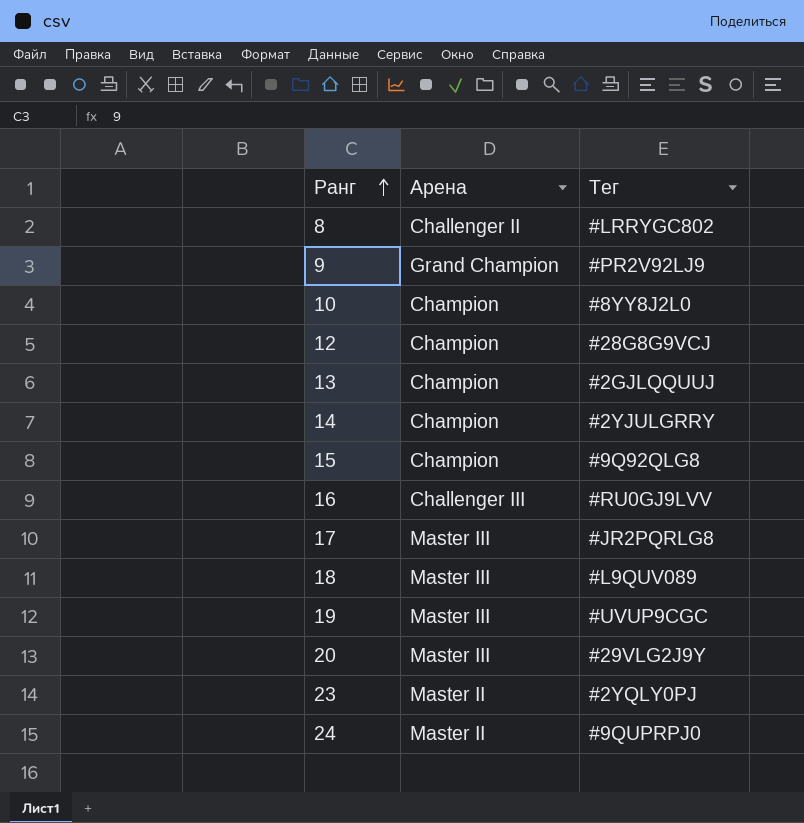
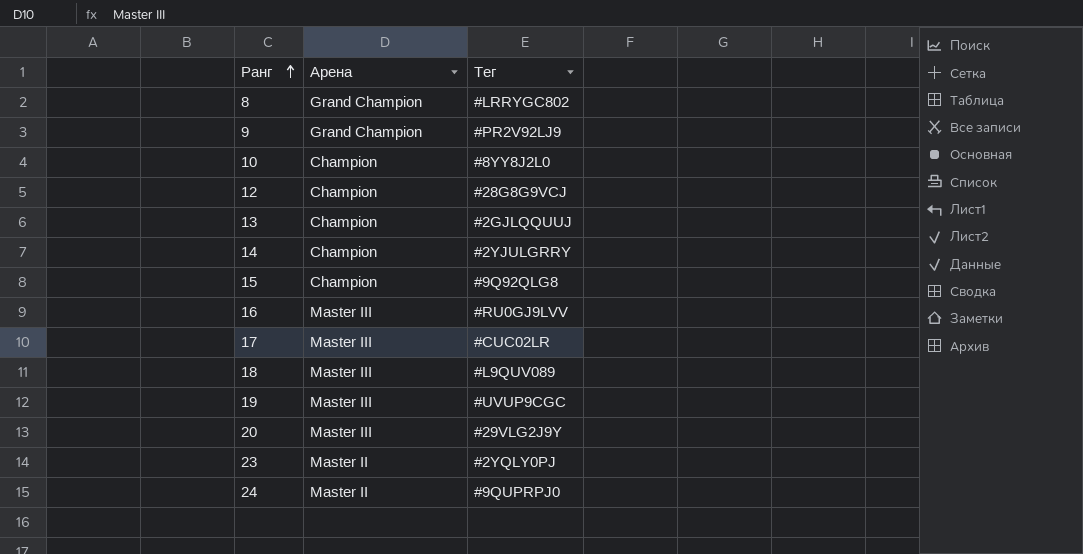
8 | Арена: Challenger II -> Grand Champion
16 | Арена: Challenger III -> Master III
17 | Тег: #JR2PQRLG8 -> #CUC02LR

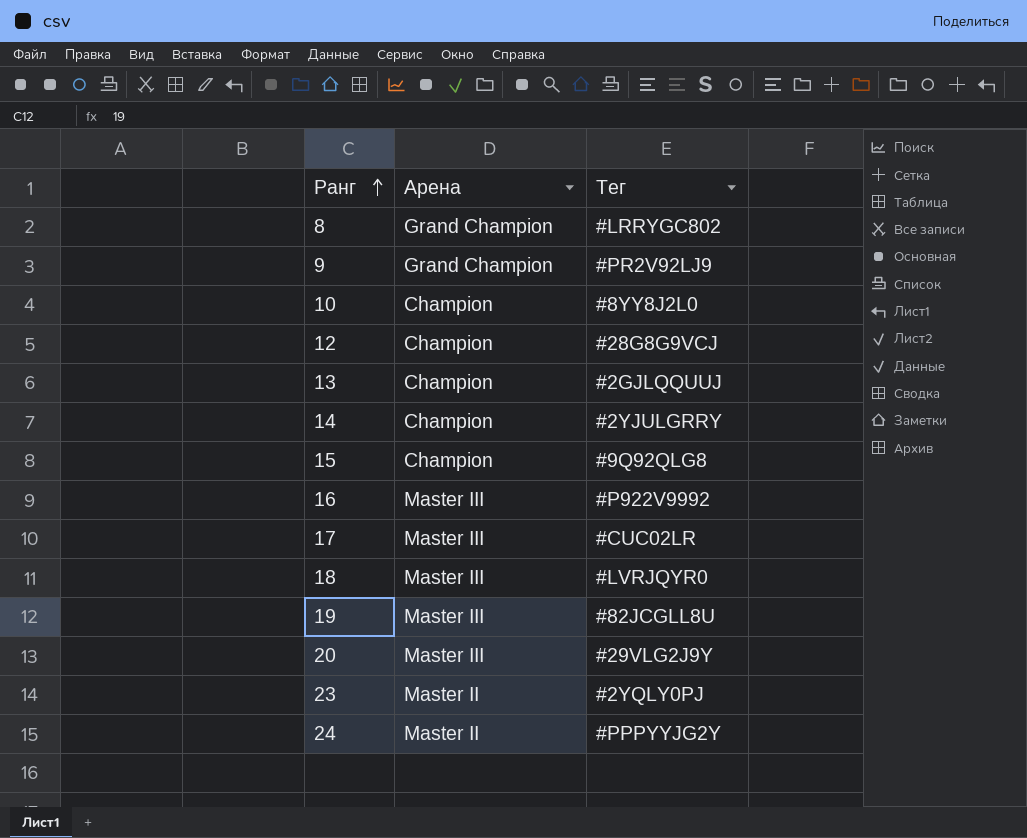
16 | Тег: #RU0GJ9LVV -> #P922V9992
18 | Тег: #L9QUV089 -> #LVRJQYR0
19 | Тег: #UVUP9CGC -> #82JCGLL8U
24 | Тег: #9QUPRPJ0 -> #PPPYYJG2Y

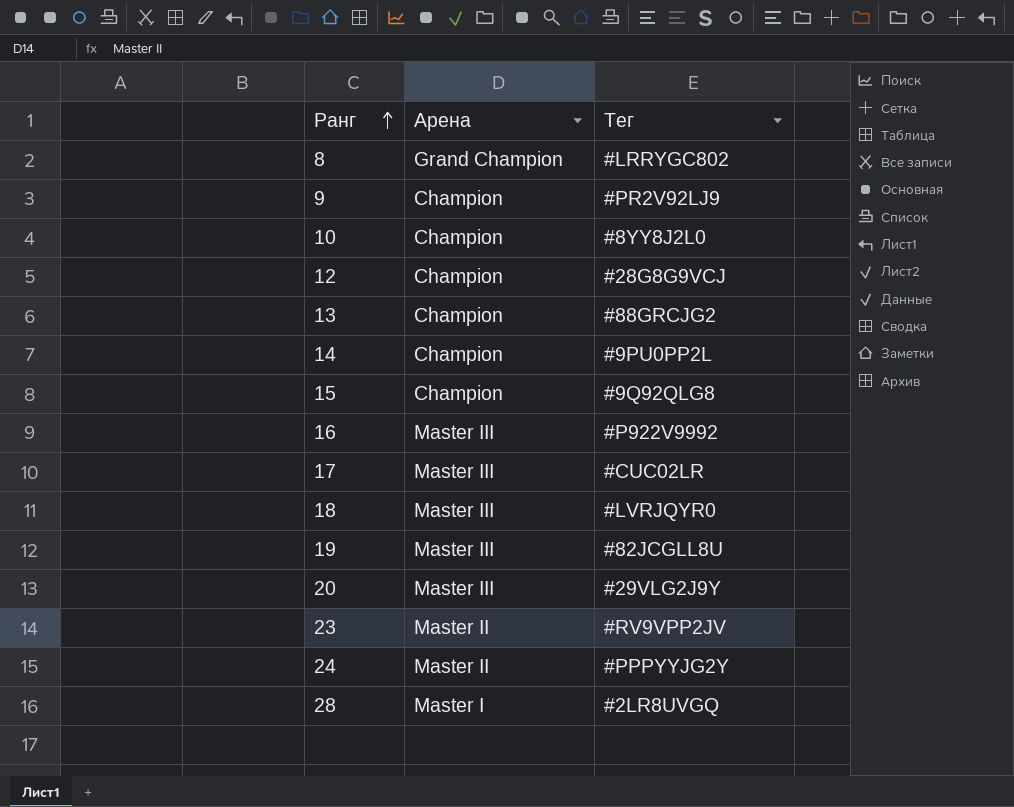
9 | Арена: Grand Champion -> Champion
13 | Тег: #2GJLQQUUJ -> #88GRCJG2
14 | Тег: #2YJULGRRY -> #9PU0PP2L
23 | Тег: #2YQLY0PJ -> #RV9VPP2JV
row 28: none -> Master I | #2LR8UVGQ

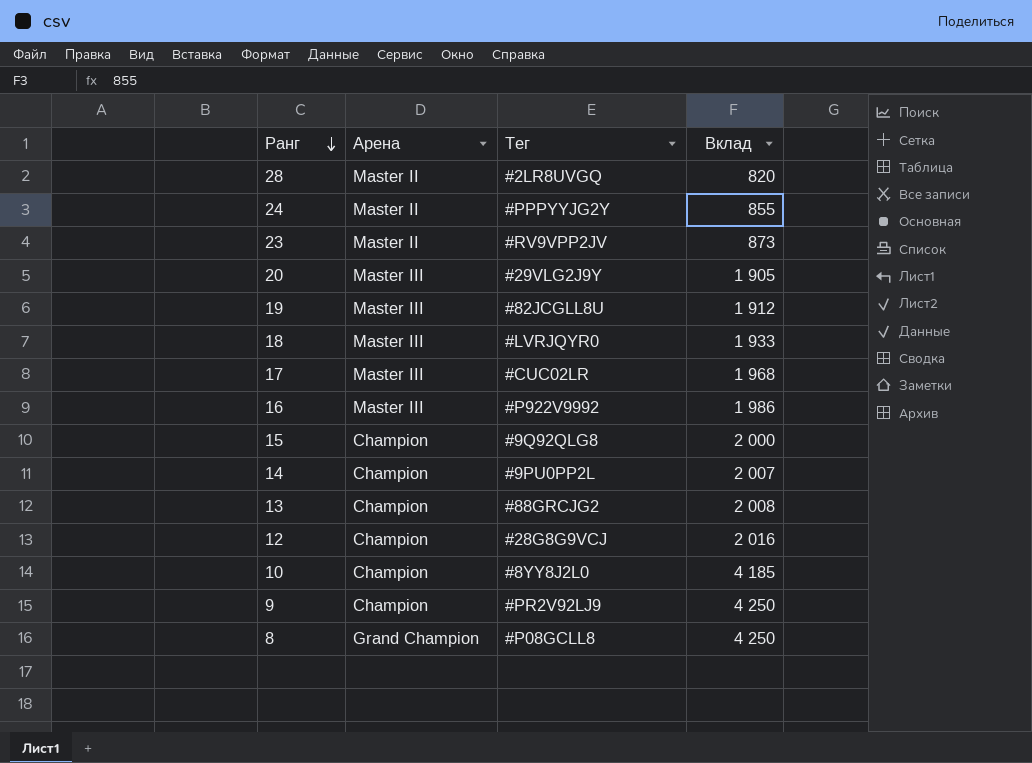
row order: Ранг ascending -> Ранг descending
column Вклад | position: none -> 4
28 | Арена: Master I -> Master II
8 | Тег: #LRRYGC802 -> #P08GCLL8

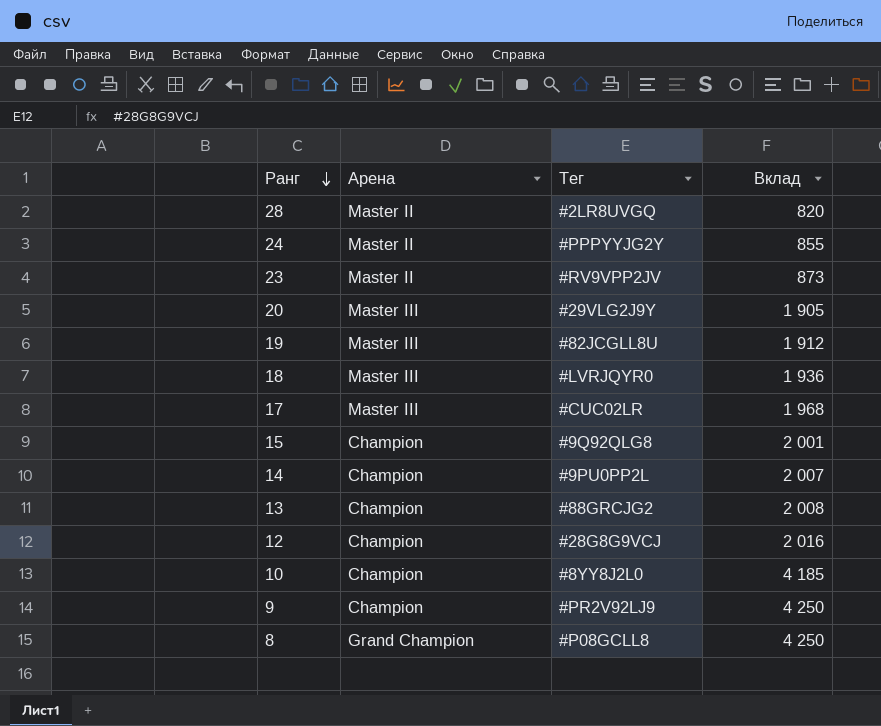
row 16: Master III | #P922V9992 | 1 986 -> none
18 | Вклад: 1 933 -> 1 936
15 | Вклад: 2 000 -> 2 001

